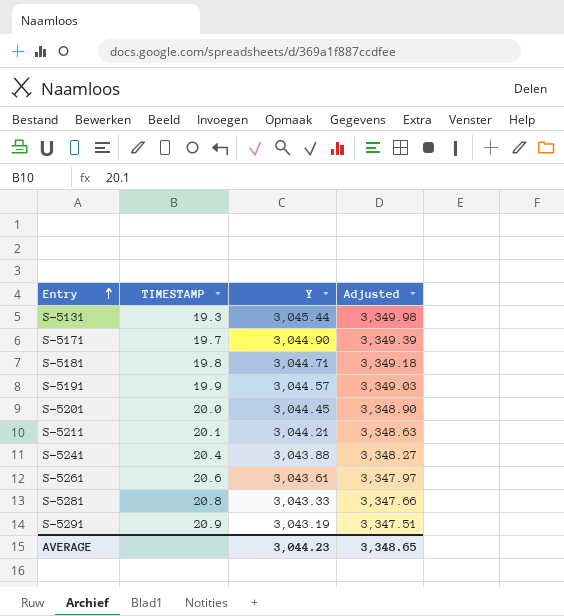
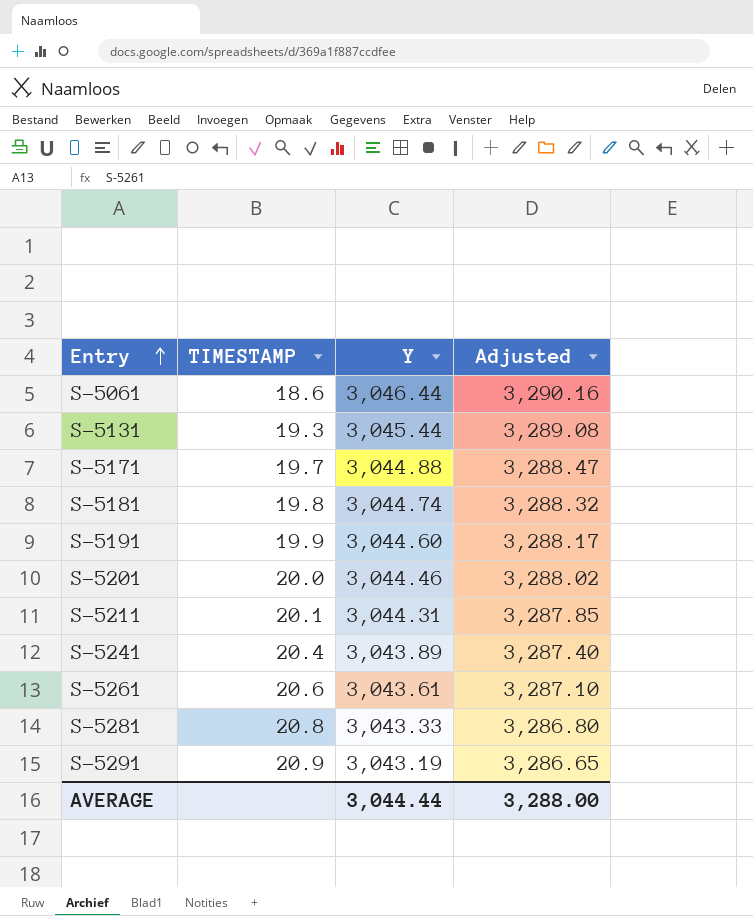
column Adjusted | formula: [Y] * 1.1 -> [Y] * 1.08
row S-5061: none -> 18.6 | 3,046.44 | 3,290.16
S-5171 | Y: 3,044.90 -> 3,044.88
S-5181 | Y: 3,044.71 -> 3,044.74
S-5191 | Y: 3,044.57 -> 3,044.60
S-5201 | Y: 3,044.45 -> 3,044.46
S-5211 | Y: 3,044.21 -> 3,044.31
S-5241 | Y: 3,043.88 -> 3,043.89
AVERAGE | Y: 3,044.23 -> 3,044.44
AVERAGE | Adjusted: 3,348.65 -> 3,288.00

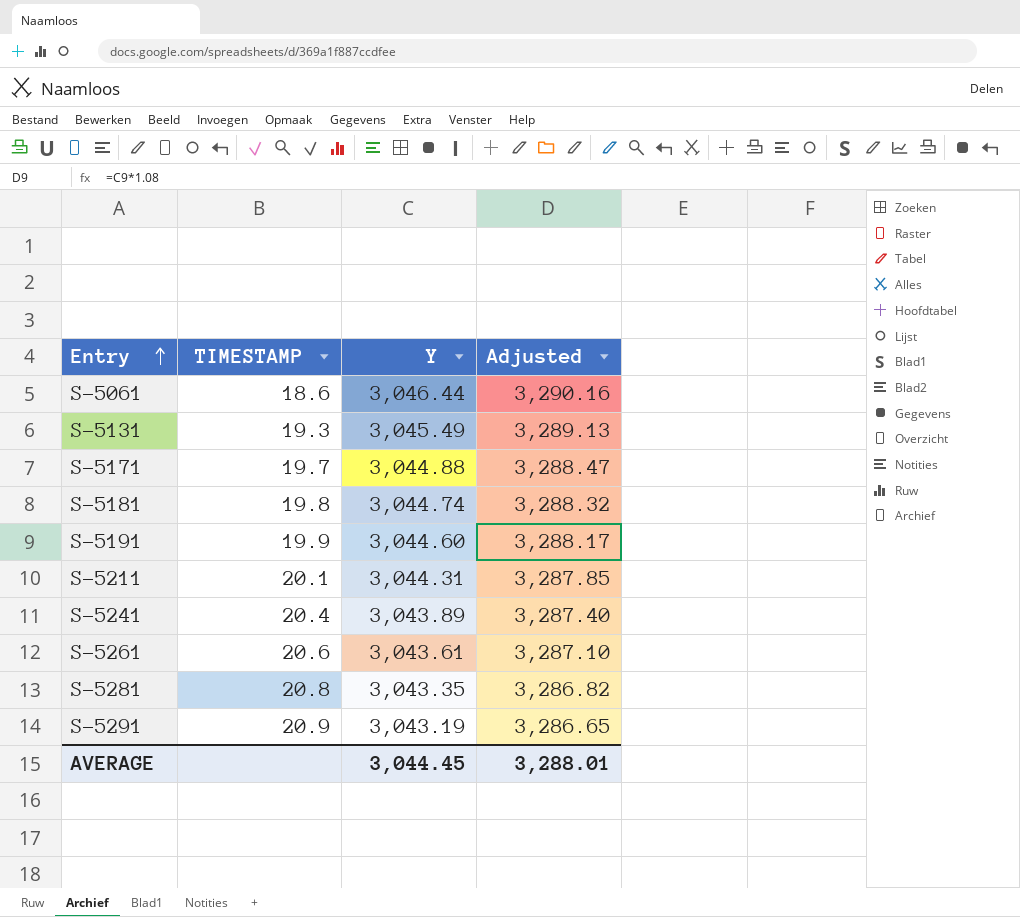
row S-5201: 20.0 | 3,044.46 | 3,288.02 -> none
S-5131 | Y: 3,045.44 -> 3,045.49
S-5131 | Adjusted: 3,289.08 -> 3,289.13
S-5281 | Y: 3,043.33 -> 3,043.35
S-5281 | Adjusted: 3,286.80 -> 3,286.82
AVERAGE | Y: 3,044.44 -> 3,044.45
AVERAGE | Adjusted: 3,288.00 -> 3,288.01

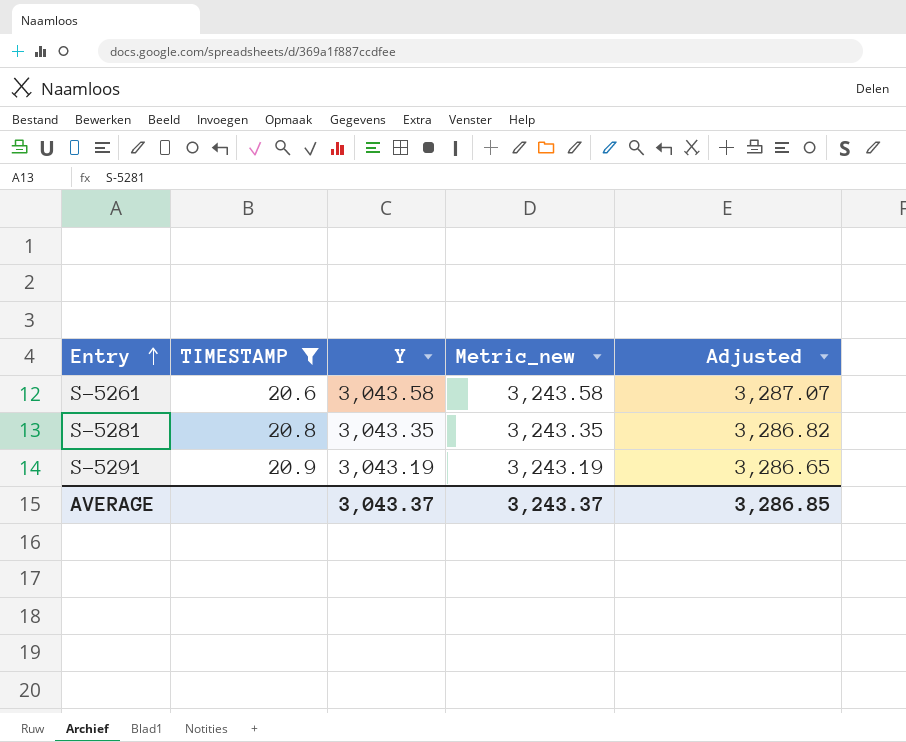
filter: none -> TIMESTAMP >= 20.6
column Metric_new | formula: none -> [Y] + 200
S-5261 | Y: 3,043.61 -> 3,043.58
S-5261 | Adjusted: 3,287.10 -> 3,287.07
AVERAGE | Y: 3,044.45 -> 3,043.37
AVERAGE | Adjusted: 3,288.01 -> 3,286.85

